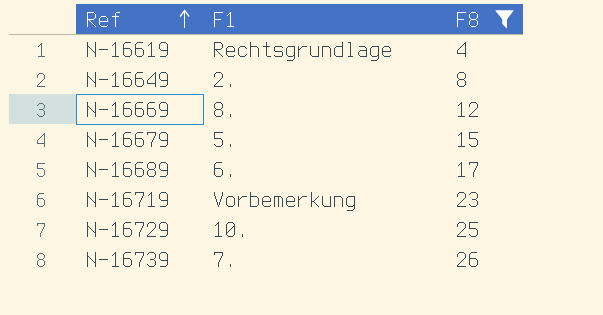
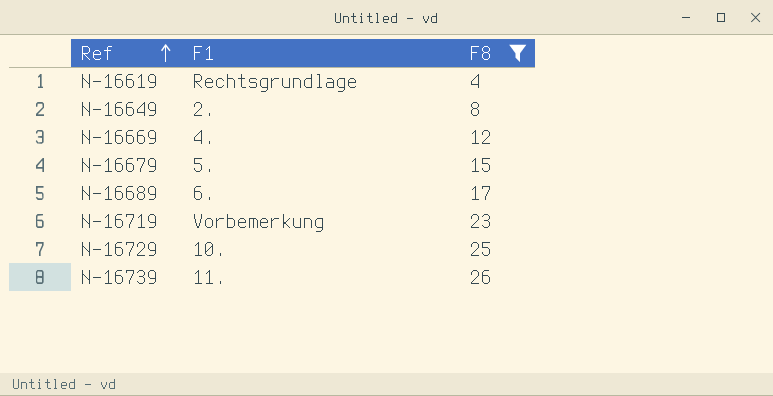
N-16669 | F1: 8. -> 4.
N-16739 | F1: 7. -> 11.

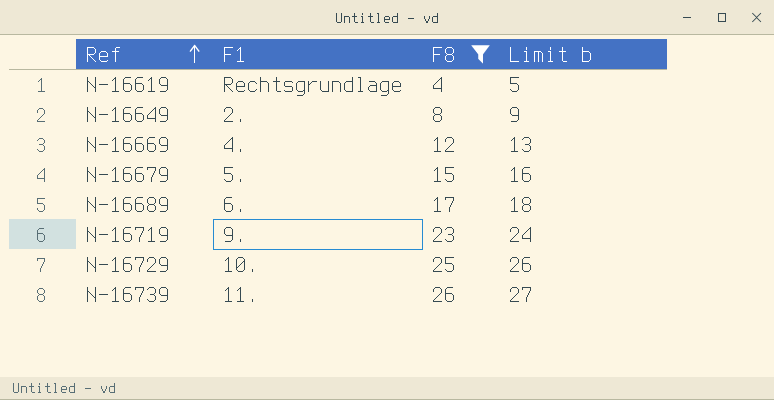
column Limit b | formula: none -> [F8] + 1
N-16719 | F1: Vorbemerkung -> 9.

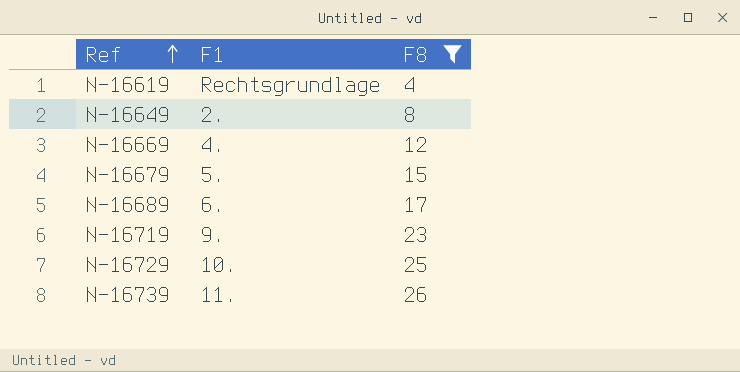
column Limit b | formula: [F8] + 1 -> none

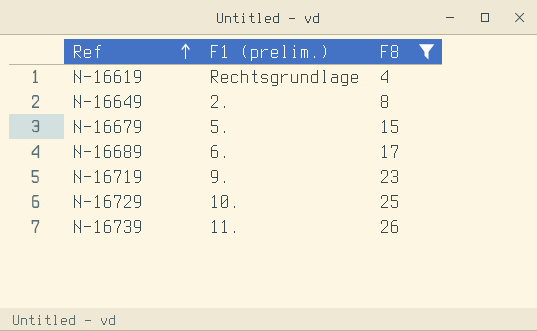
column name: F1 -> F1 (prelim.)
row N-16669: 4. | 12 -> none

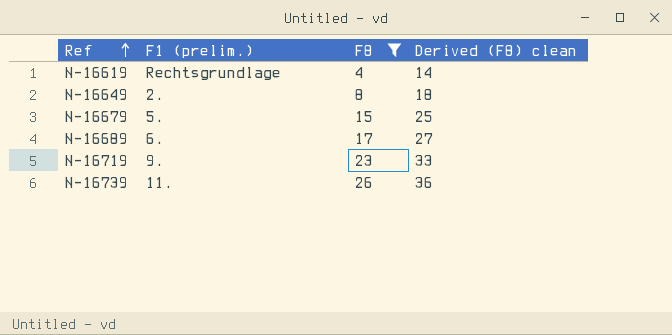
column Derived (F8) clean | formula: none -> [F8] + 10
row N-16729: 10. | 25 -> none

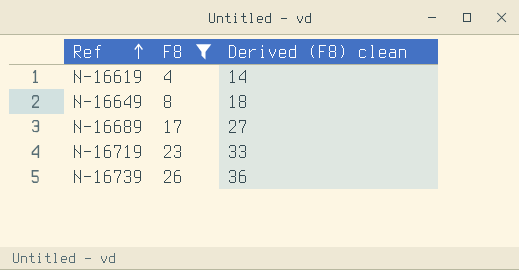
column F1 (prelim.) | position: 2 -> none
row N-16679: 5. | 15 | 25 -> none

